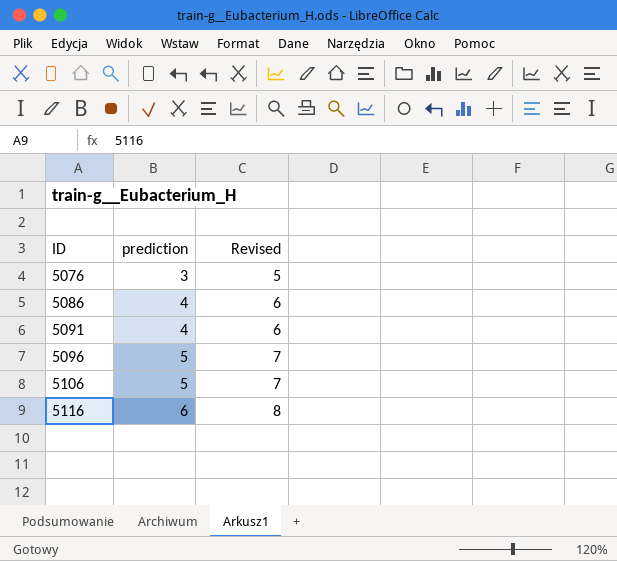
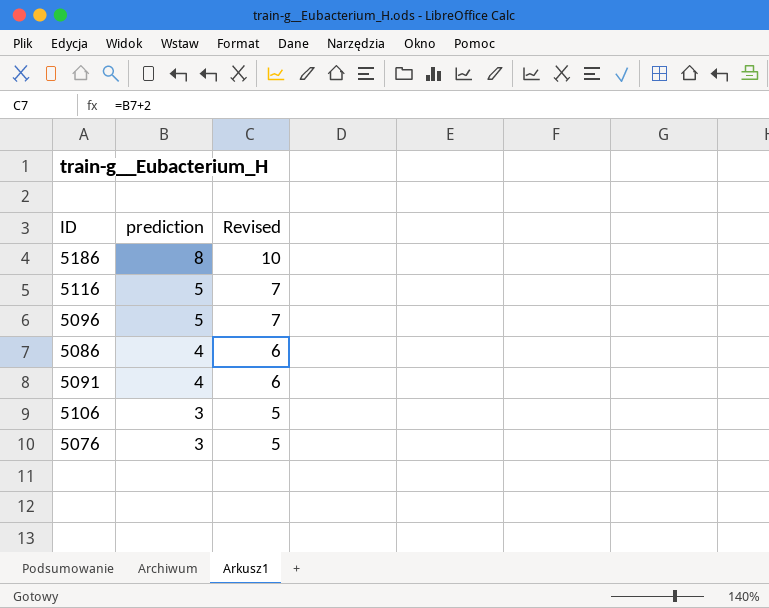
row order: ID ascending -> prediction descending
row 5186: none -> 8 | 10
5116 | prediction: 6 -> 5
5116 | Revised: 8 -> 7
5106 | prediction: 5 -> 3
5106 | Revised: 7 -> 5

